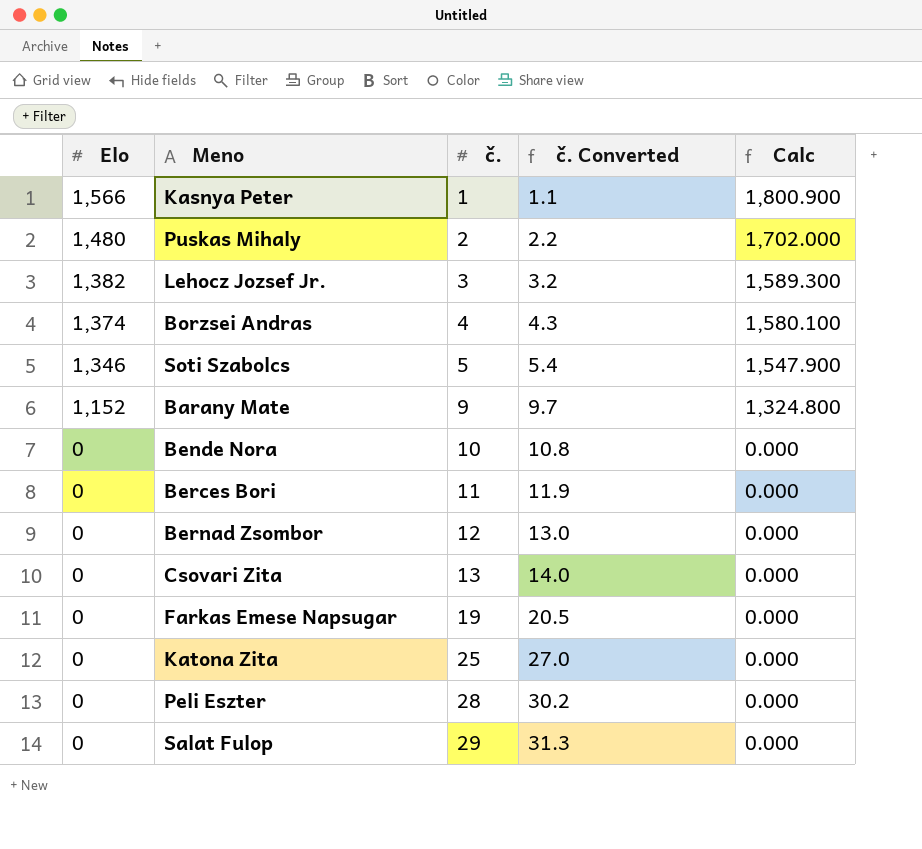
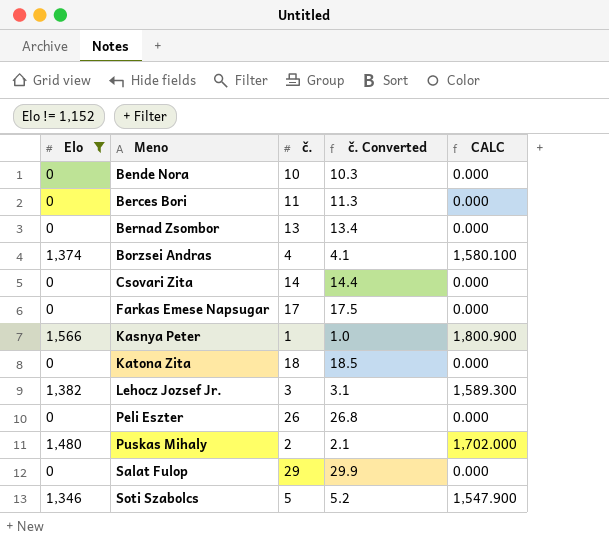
filter: none -> Elo != 1,152
row order: Elo descending -> Meno ascending
column č. Converted | formula: [č.] * 1.08 -> [č.] * 1.03
column name: Calc -> CALC
Bernad Zsombor | č.: 12 -> 13
Csovari Zita | č.: 13 -> 14
Farkas Emese Napsugar | č.: 19 -> 17
Katona Zita | č.: 25 -> 18
Peli Eszter | č.: 28 -> 26

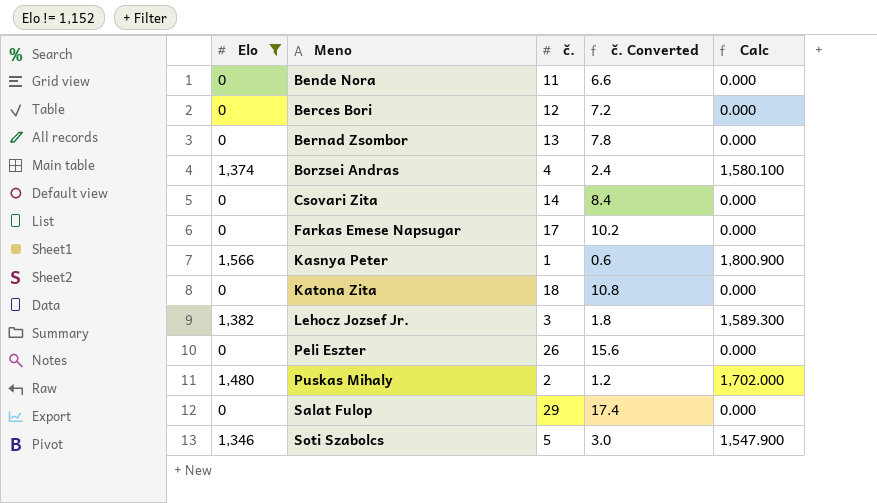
column č. Converted | formula: [č.] * 1.03 -> [č.] * 0.6
column name: CALC -> Calc
Bende Nora | č.: 10 -> 11
Berces Bori | č.: 11 -> 12

